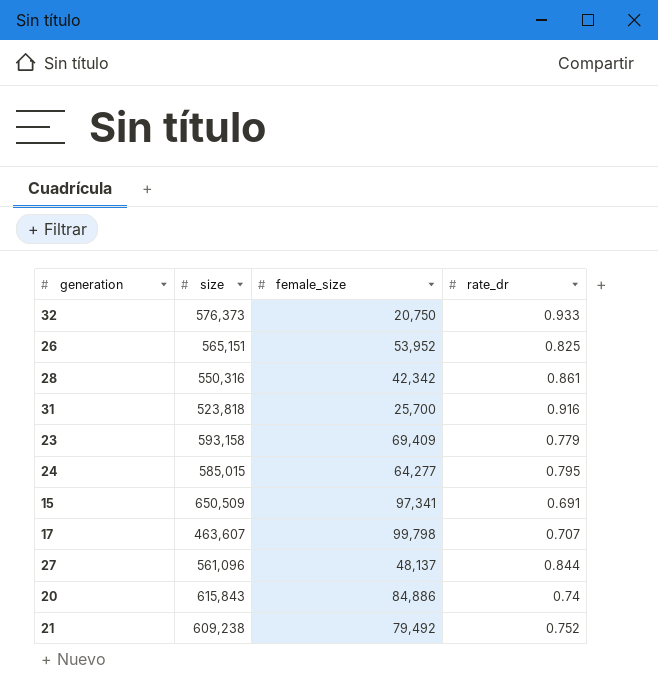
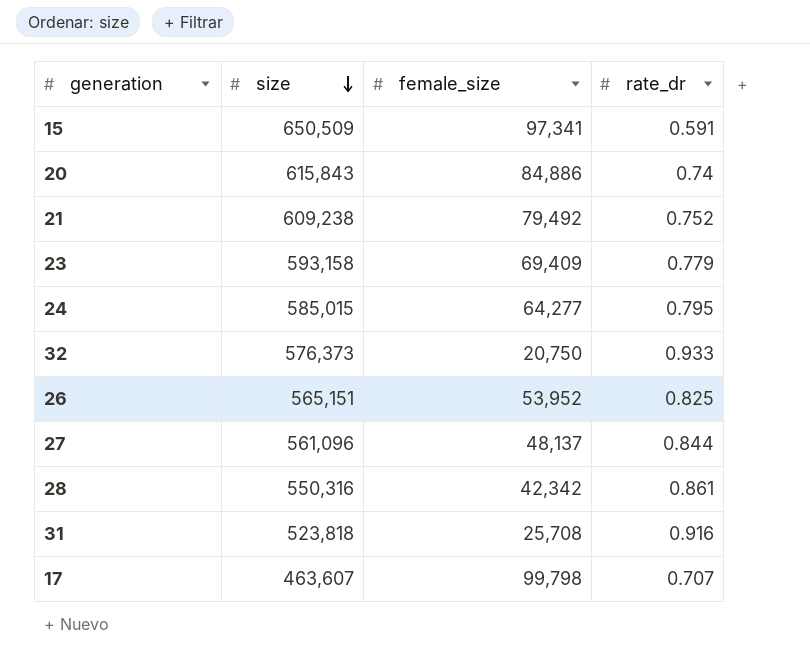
row order: none -> size descending
15 | rate_dr: 0.691 -> 0.591
31 | female_size: 25,700 -> 25,708

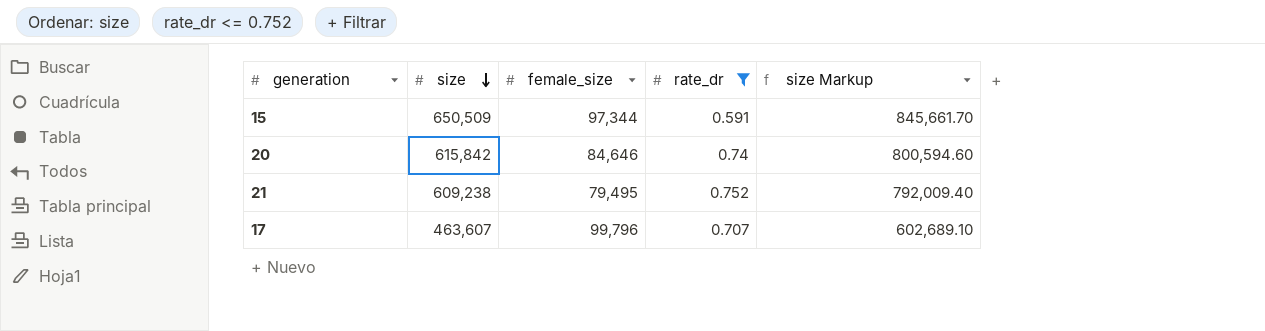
filter: none -> rate_dr <= 0.752
column size Markup | formula: none -> [size] * 1.3
15 | female_size: 97,341 -> 97,344
20 | size: 615,843 -> 615,842
20 | female_size: 84,886 -> 84,646
21 | female_size: 79,492 -> 79,495
17 | female_size: 99,798 -> 99,796

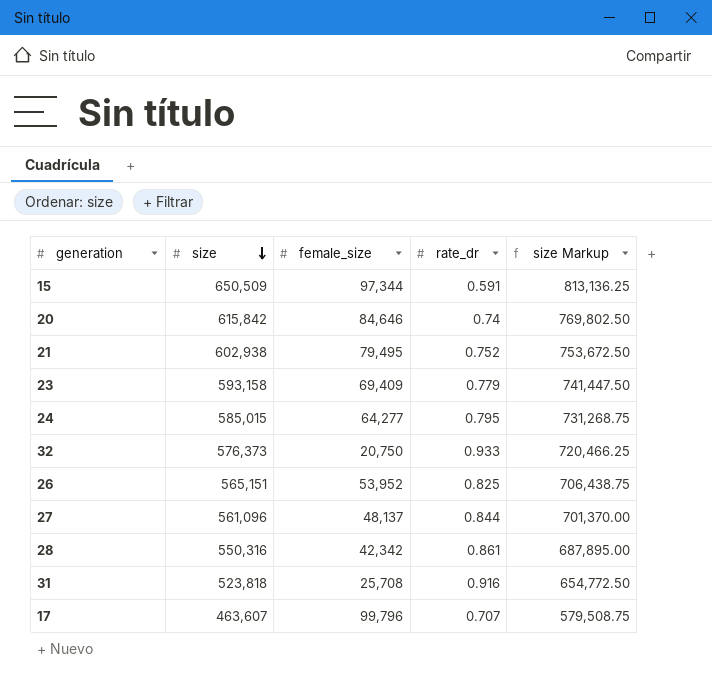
filter: rate_dr <= 0.752 -> none
column size Markup | formula: [size] * 1.3 -> [size] * 1.25
21 | size: 609,238 -> 602,938

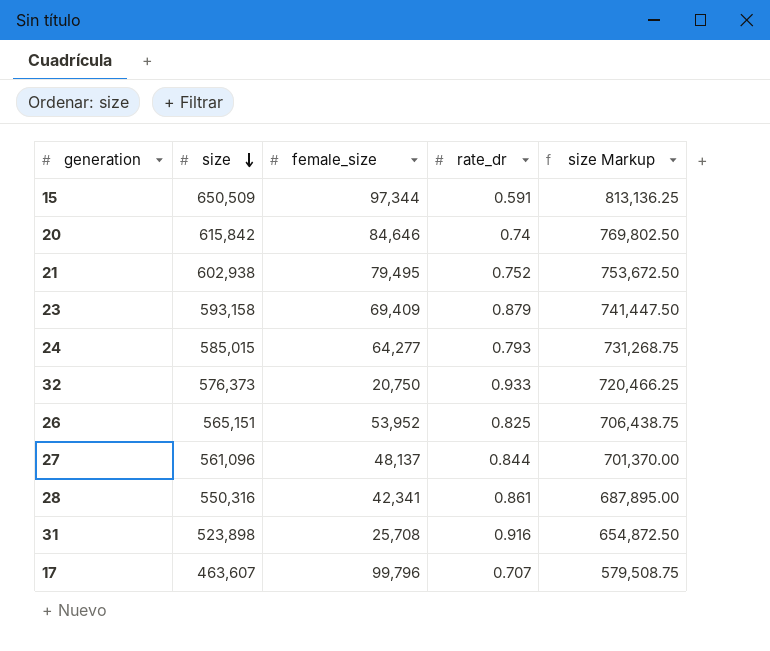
23 | rate_dr: 0.779 -> 0.879
24 | rate_dr: 0.795 -> 0.793
28 | female_size: 42,342 -> 42,341
31 | size: 523,818 -> 523,898
31 | size Markup: 654,772.50 -> 654,872.50

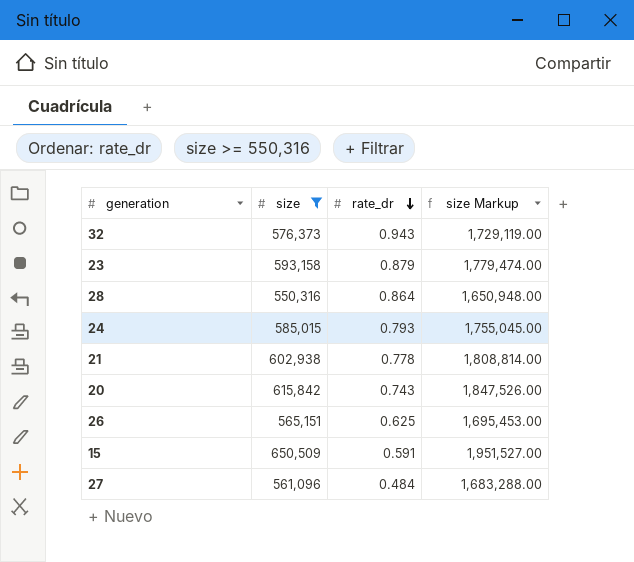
filter: none -> size >= 550,316
row order: size descending -> rate_dr descending
column female_size | position: 3 -> none
column size Markup | formula: [size] * 1.25 -> [size] * 3
32 | rate_dr: 0.933 -> 0.943
28 | rate_dr: 0.861 -> 0.864
21 | rate_dr: 0.752 -> 0.778
20 | rate_dr: 0.74 -> 0.743
26 | rate_dr: 0.825 -> 0.625
27 | rate_dr: 0.844 -> 0.484

